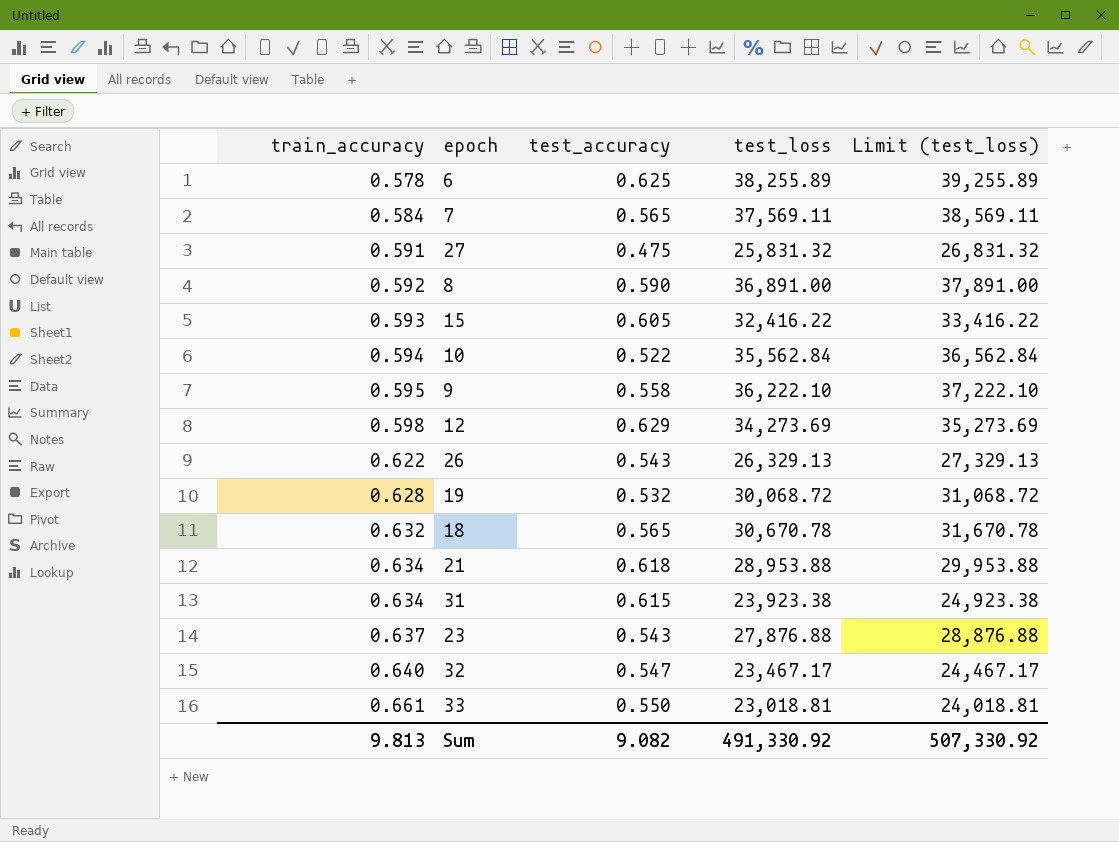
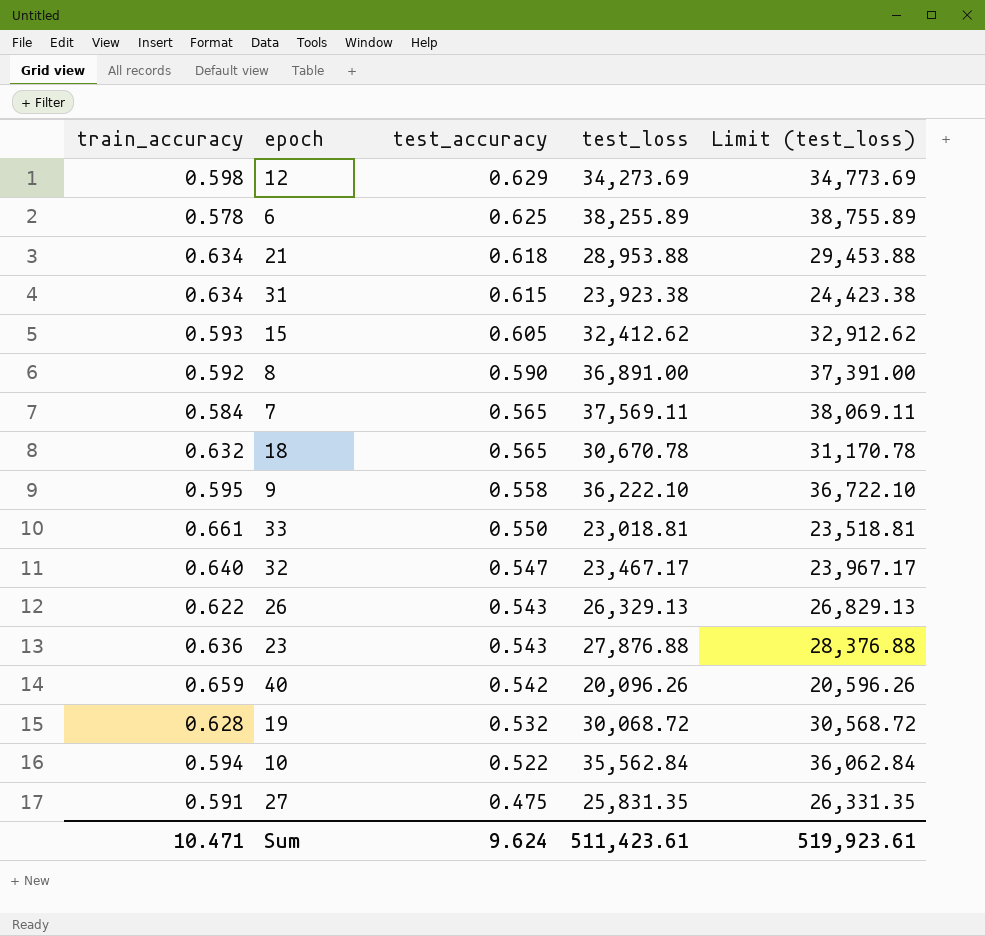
row order: train_accuracy ascending -> test_accuracy descending
column Limit (test_loss) | formula: [test_loss] + 1000 -> [test_loss] + 500
15 | test_loss: 32,416.22 -> 32,412.62
23 | train_accuracy: 0.637 -> 0.636
row 40: none -> 0.659 | 0.542 | 20,096.26 | 20,596.26
27 | test_loss: 25,831.32 -> 25,831.35
Sum | train_accuracy: 9.813 -> 10.471
Sum | test_accuracy: 9.082 -> 9.624
Sum | test_loss: 491,330.92 -> 511,423.61
Sum | Limit (test_loss): 507,330.92 -> 519,923.61

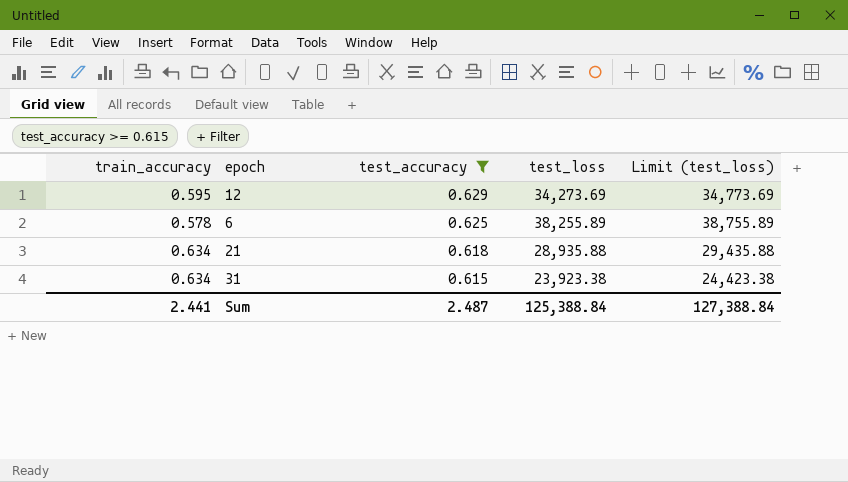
filter: none -> test_accuracy >= 0.615
12 | train_accuracy: 0.598 -> 0.595
21 | test_loss: 28,953.88 -> 28,935.88
21 | Limit (test_loss): 29,453.88 -> 29,435.88
Sum | train_accuracy: 10.471 -> 2.441
Sum | test_accuracy: 9.624 -> 2.487
Sum | test_loss: 511,423.61 -> 125,388.84
Sum | Limit (test_loss): 519,923.61 -> 127,388.84

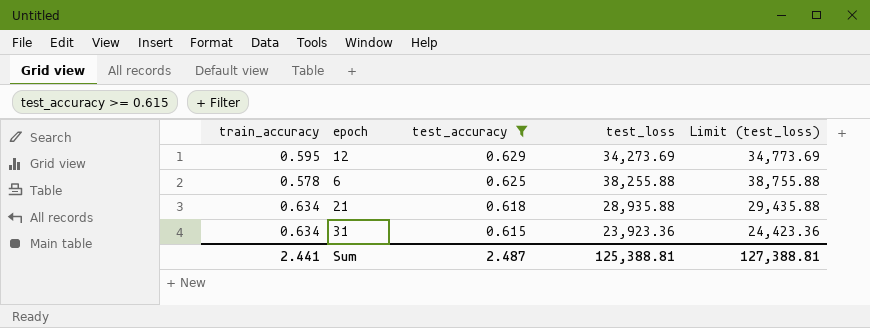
6 | test_loss: 38,255.89 -> 38,255.88
6 | Limit (test_loss): 38,755.89 -> 38,755.88
31 | test_loss: 23,923.38 -> 23,923.36
31 | Limit (test_loss): 24,423.38 -> 24,423.36
Sum | test_loss: 125,388.84 -> 125,388.81
Sum | Limit (test_loss): 127,388.84 -> 127,388.81

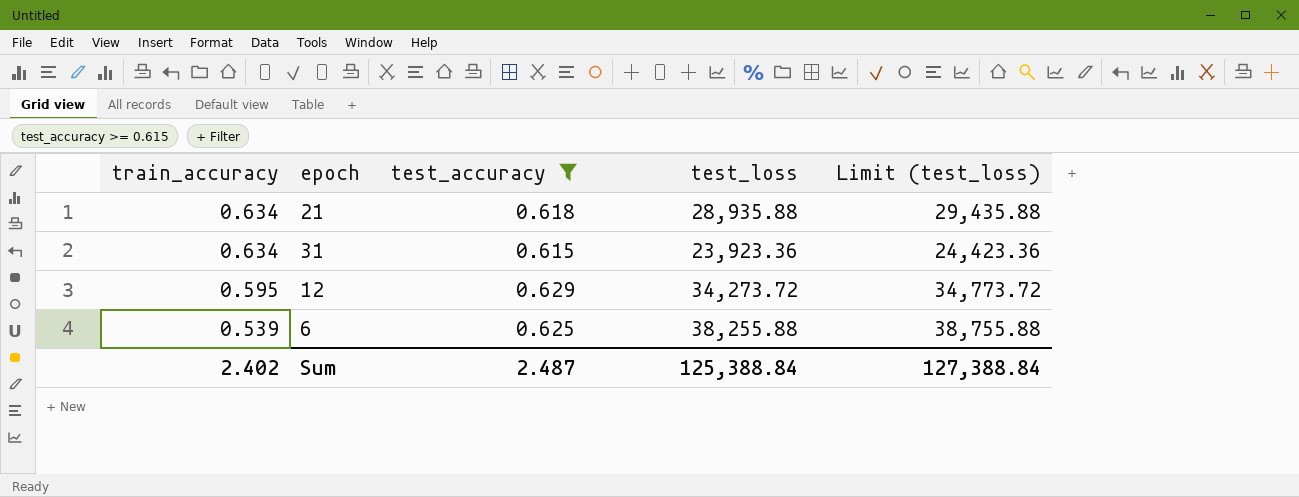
row order: test_accuracy descending -> train_accuracy descending
12 | test_loss: 34,273.69 -> 34,273.72
12 | Limit (test_loss): 34,773.69 -> 34,773.72
6 | train_accuracy: 0.578 -> 0.539
Sum | train_accuracy: 2.441 -> 2.402
Sum | test_loss: 125,388.81 -> 125,388.84
Sum | Limit (test_loss): 127,388.81 -> 127,388.84

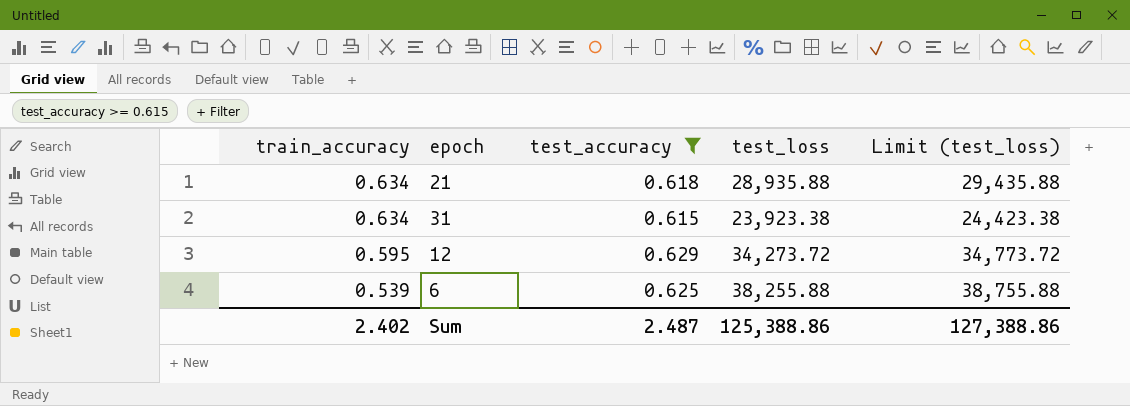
31 | test_loss: 23,923.36 -> 23,923.38
31 | Limit (test_loss): 24,423.36 -> 24,423.38
Sum | test_loss: 125,388.84 -> 125,388.86
Sum | Limit (test_loss): 127,388.84 -> 127,388.86

